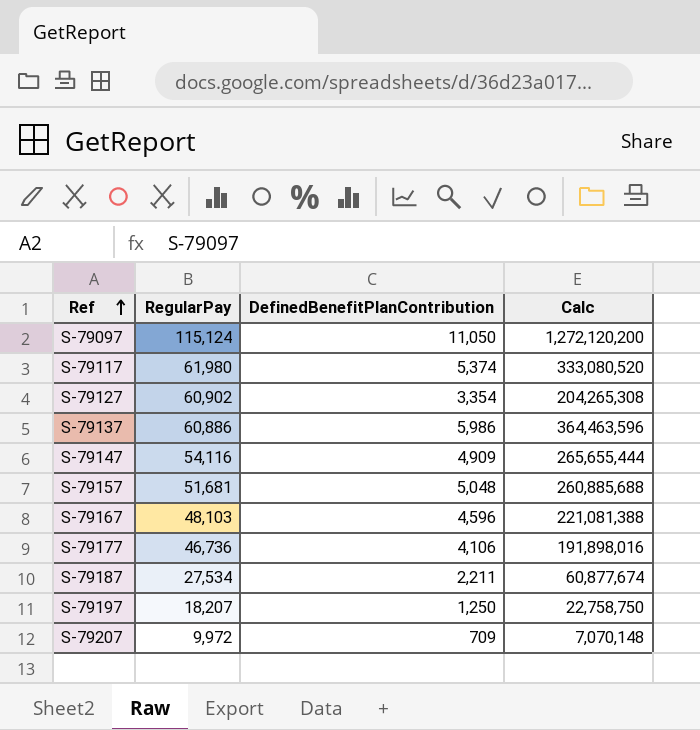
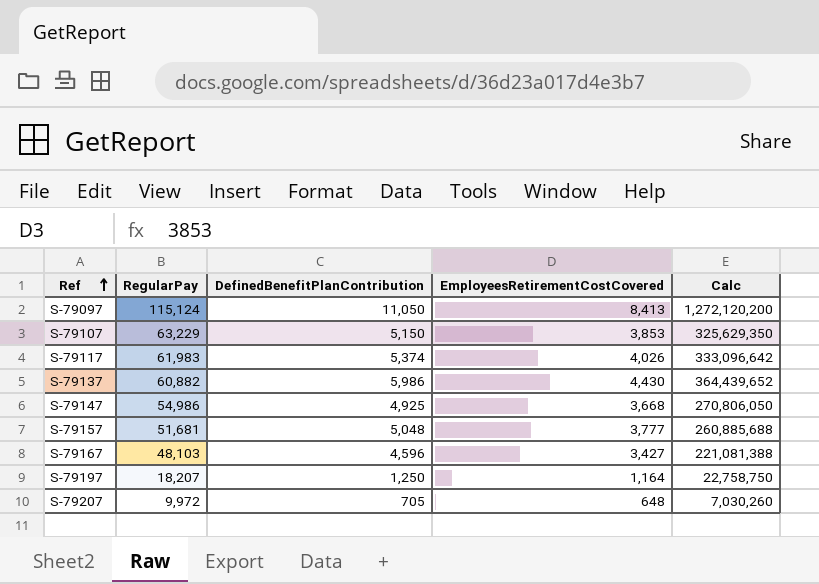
column EmployeesRetirementCostCovered | position: none -> 4
row S-79127: 60,902 | 3,354 | 204,265,308 -> none
row S-79177: 46,736 | 4,106 | 191,898,016 -> none
row S-79187: 27,534 | 2,211 | 60,877,674 -> none
row S-79107: none -> 63,229 | 5,150 | 3,853 | 325,629,350
S-79117 | RegularPay: 61,980 -> 61,983
S-79117 | Calc: 333,080,520 -> 333,096,642
S-79137 | RegularPay: 60,886 -> 60,882
S-79137 | Calc: 364,463,596 -> 364,439,652
S-79147 | RegularPay: 54,116 -> 54,986
S-79147 | DefinedBenefitPlanContribution: 4,909 -> 4,925
S-79147 | Calc: 265,655,444 -> 270,806,050
S-79207 | DefinedBenefitPlanContribution: 709 -> 705
S-79207 | Calc: 7,070,148 -> 7,030,260

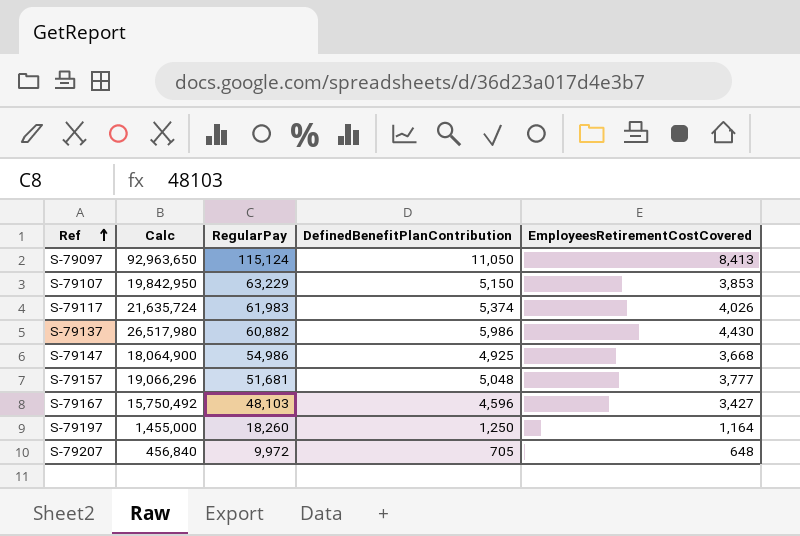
column Calc | formula: [RegularPay] * [DefinedBenefitPlanContribution] -> [DefinedBenefitPlanContribution] * [EmployeesRetirementCostCovered]
column Calc | position: 5 -> 2
S-79197 | RegularPay: 18,207 -> 18,260

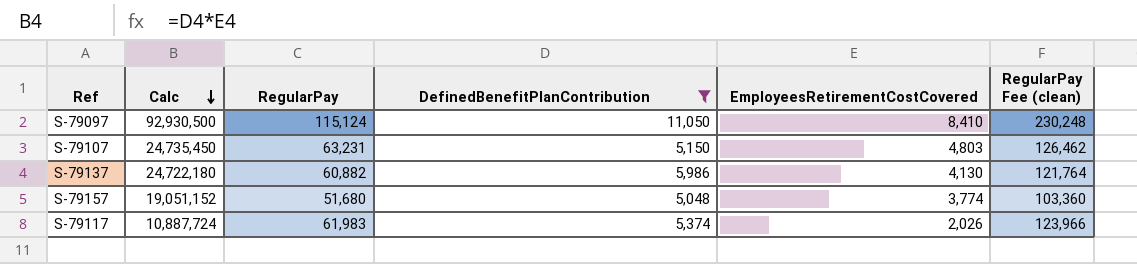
filter: none -> DefinedBenefitPlanContribution >= 5,048
row order: Ref ascending -> Calc descending
column RegularPay Fee (clean) | formula: none -> [RegularPay] * 2
S-79097 | Calc: 92,963,650 -> 92,930,500
S-79097 | EmployeesRetirementCostCovered: 8,413 -> 8,410
S-79107 | Calc: 19,842,950 -> 24,735,450
S-79107 | RegularPay: 63,229 -> 63,231
S-79107 | EmployeesRetirementCostCovered: 3,853 -> 4,803
S-79137 | Calc: 26,517,980 -> 24,722,180
S-79137 | EmployeesRetirementCostCovered: 4,430 -> 4,130
S-79157 | Calc: 19,066,296 -> 19,051,152
S-79157 | RegularPay: 51,681 -> 51,680
S-79157 | EmployeesRetirementCostCovered: 3,777 -> 3,774
S-79117 | Calc: 21,635,724 -> 10,887,724
S-79117 | EmployeesRetirementCostCovered: 4,026 -> 2,026

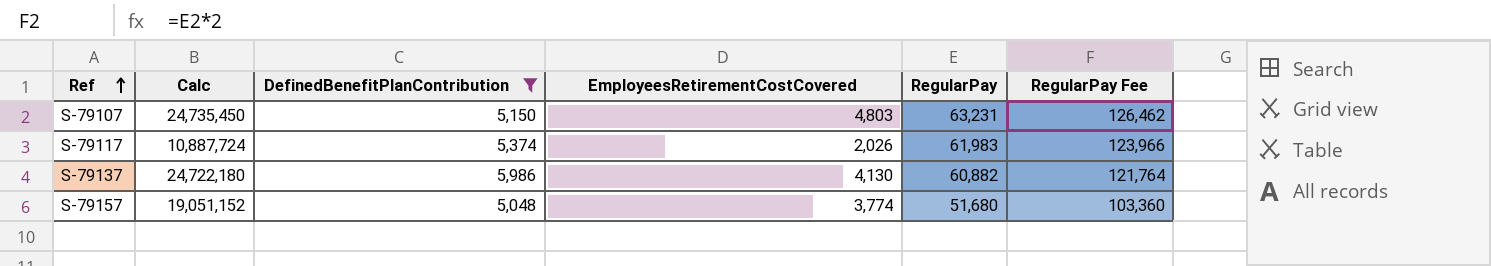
row order: Calc descending -> Ref ascending
column RegularPay | position: 3 -> 5
column name: RegularPay Fee (clean) -> RegularPay Fee
row S-79097: 92,930,500 | 115,124 | 11,050 | 8,410 | 230,248 -> none

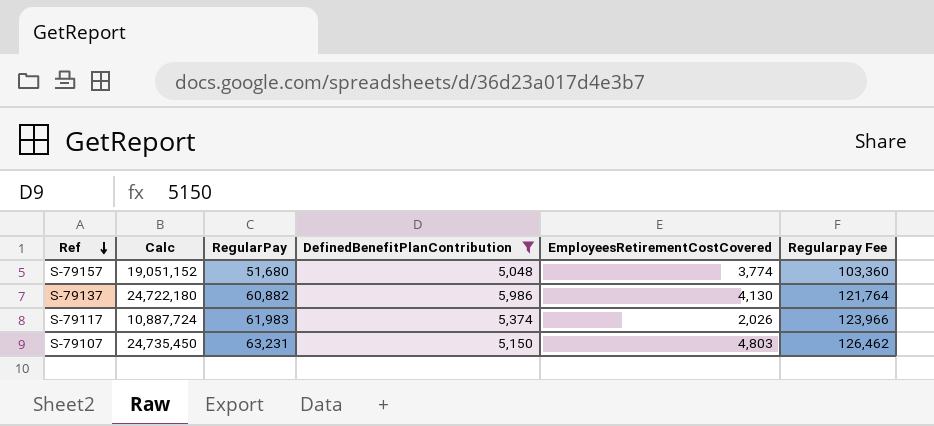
row order: Ref ascending -> Ref descending
column RegularPay | position: 5 -> 3
column name: RegularPay Fee -> Regularpay Fee

